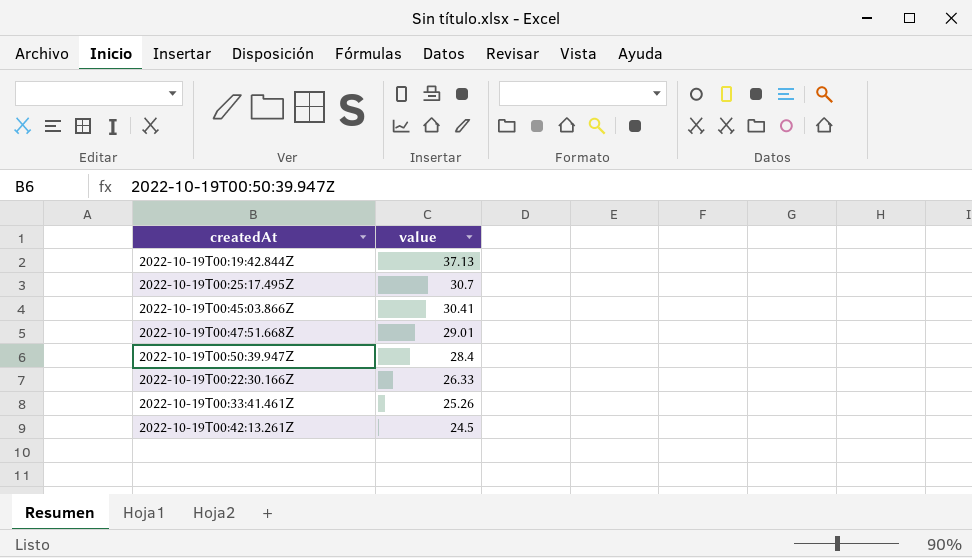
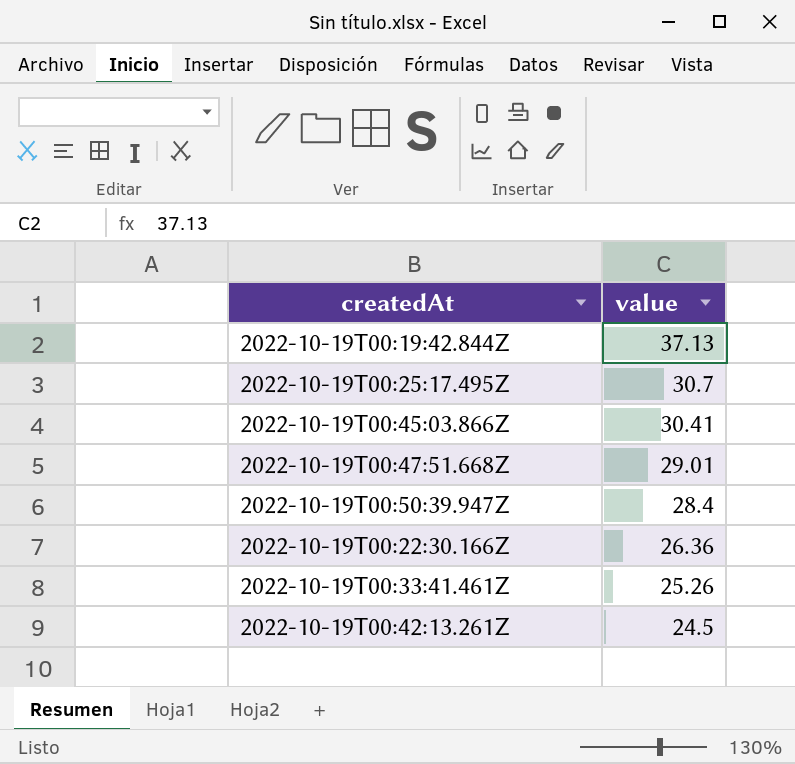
2022-10-19T00:22:30.166Z | value: 26.33 -> 26.36

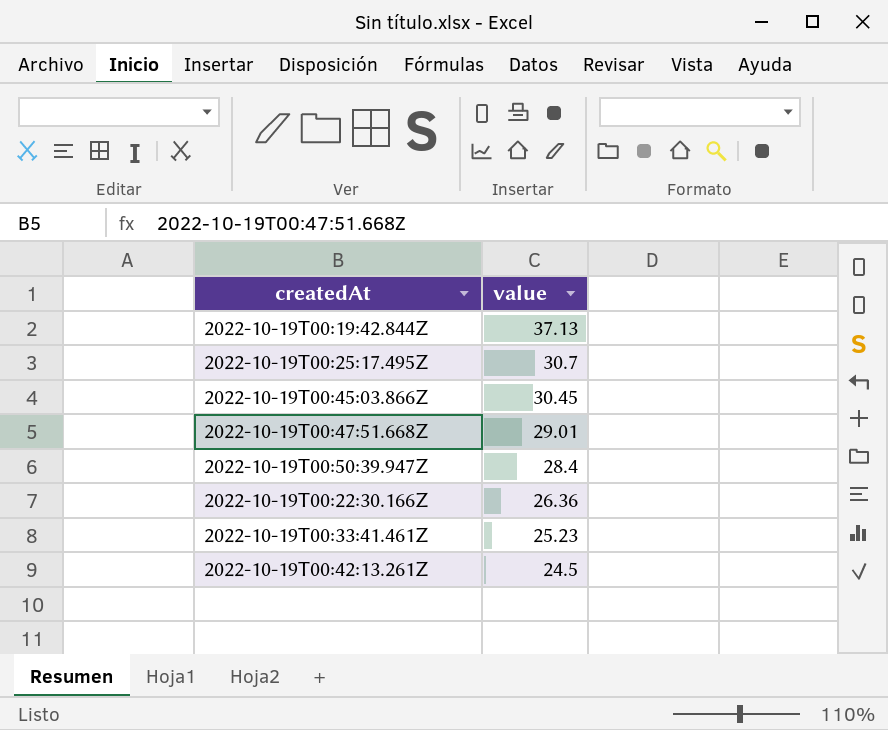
2022-10-19T00:45:03.866Z | value: 30.41 -> 30.45
2022-10-19T00:33:41.461Z | value: 25.26 -> 25.23

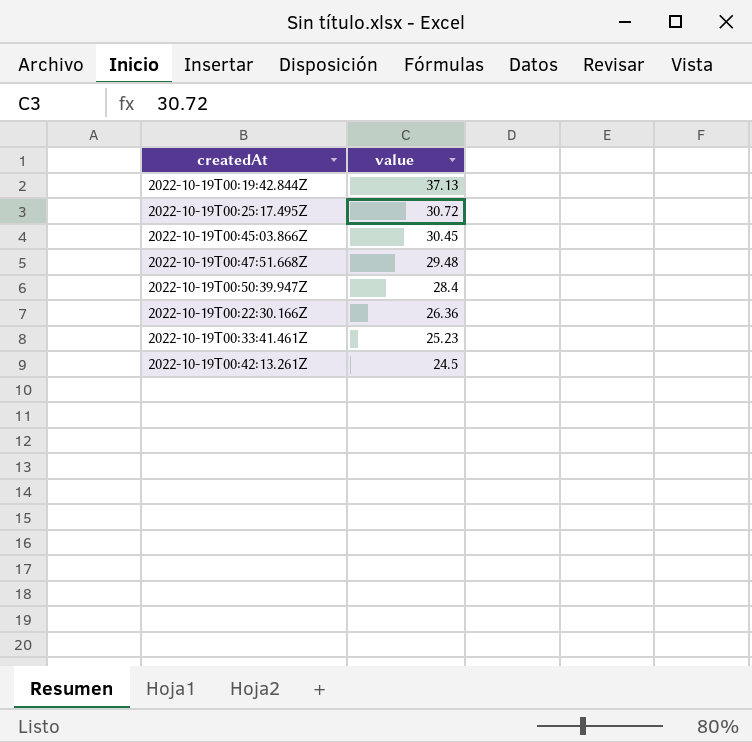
2022-10-19T00:25:17.495Z | value: 30.7 -> 30.72
2022-10-19T00:47:51.668Z | value: 29.01 -> 29.48

